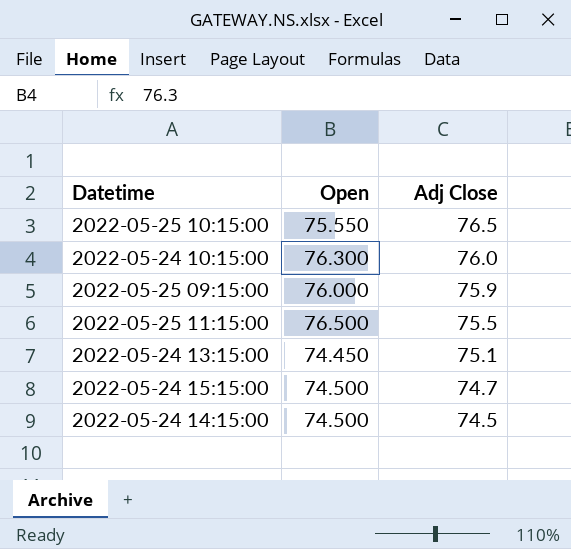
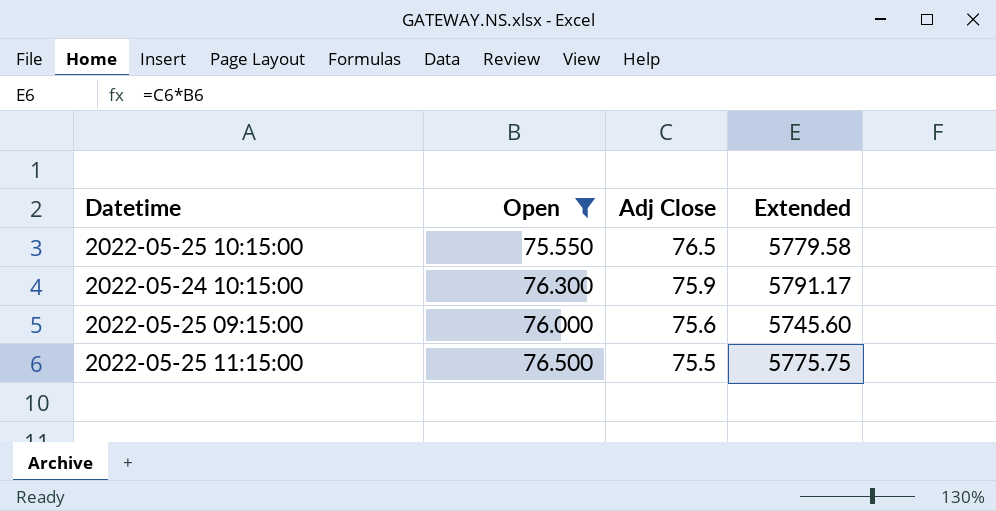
filter: none -> Open >= 75.550
column Extended | formula: none -> [Open] * [Adj Close]
2022-05-24 10:15:00 | Adj Close: 76.0 -> 75.9
2022-05-25 09:15:00 | Adj Close: 75.9 -> 75.6

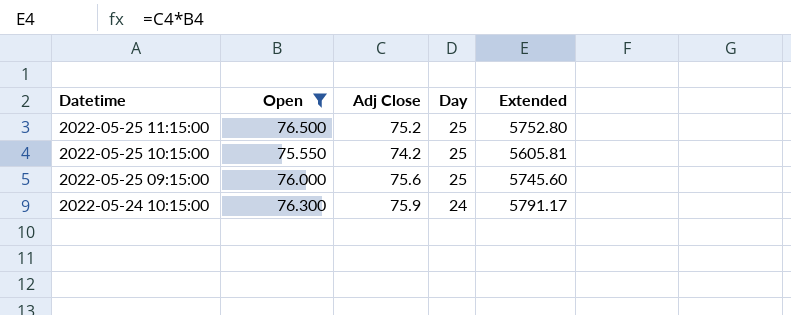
row order: Adj Close descending -> Datetime descending
column Day | position: none -> 4
2022-05-25 11:15:00 | Adj Close: 75.5 -> 75.2
2022-05-25 11:15:00 | Extended: 5775.75 -> 5752.80
2022-05-25 10:15:00 | Adj Close: 76.5 -> 74.2
2022-05-25 10:15:00 | Extended: 5779.58 -> 5605.81

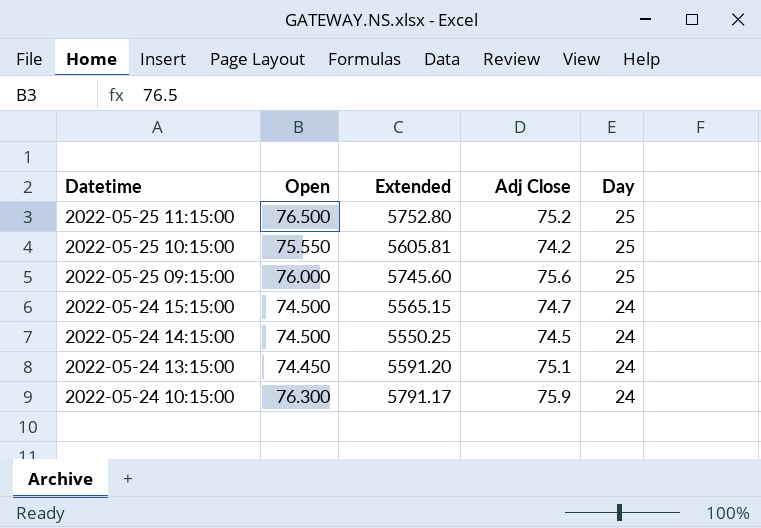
filter: Open >= 75.550 -> none
column Extended | position: 5 -> 3

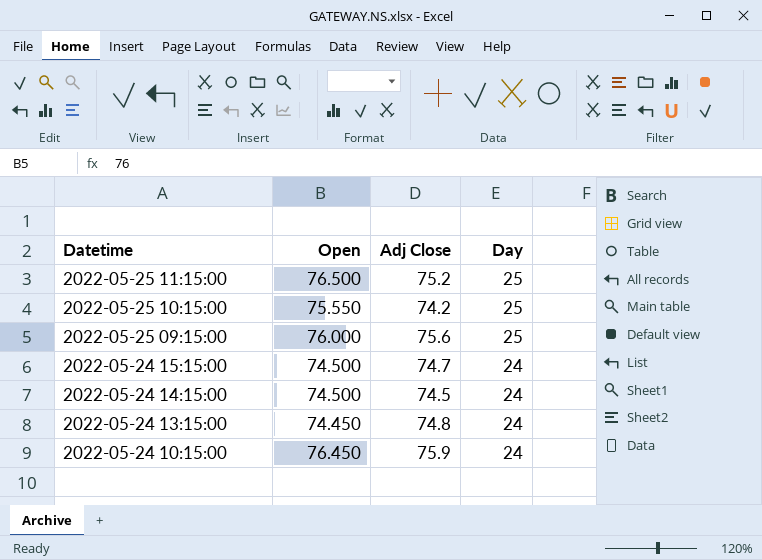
column Extended | formula: [Open] * [Adj Close] -> none
2022-05-24 13:15:00 | Adj Close: 75.1 -> 74.8
2022-05-24 10:15:00 | Open: 76.300 -> 76.450

